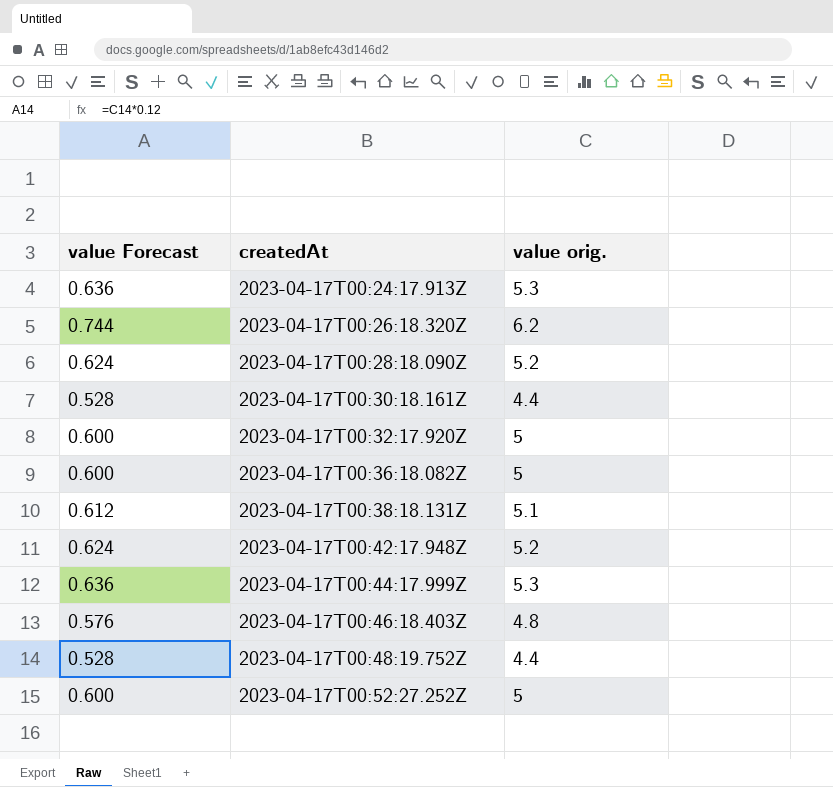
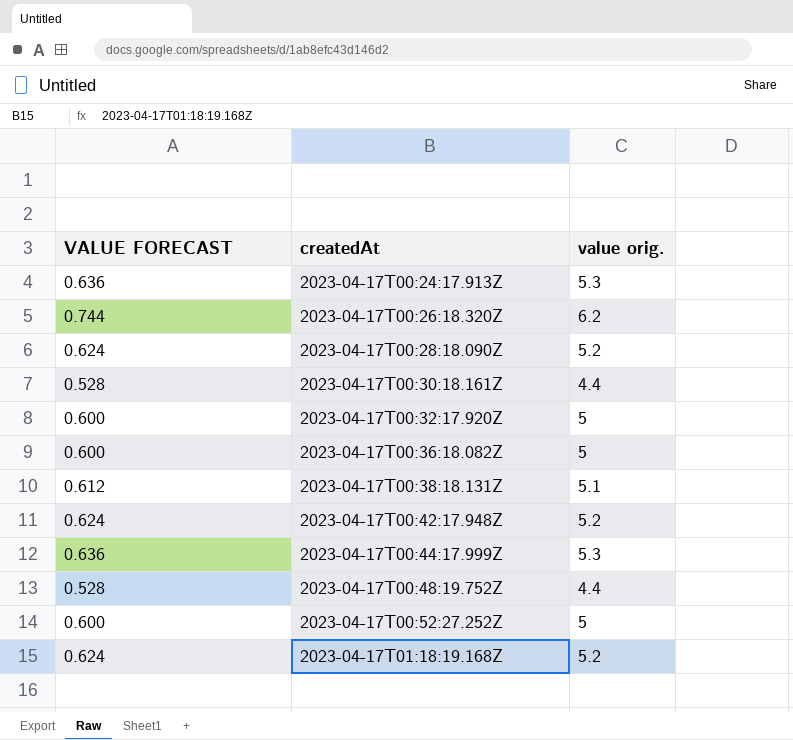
column name: value Forecast -> VALUE FORECAST
row 2023-04-17T00:46:18.403Z: 0.576 | 4.8 -> none
row 2023-04-17T01:18:19.168Z: none -> 0.624 | 5.2

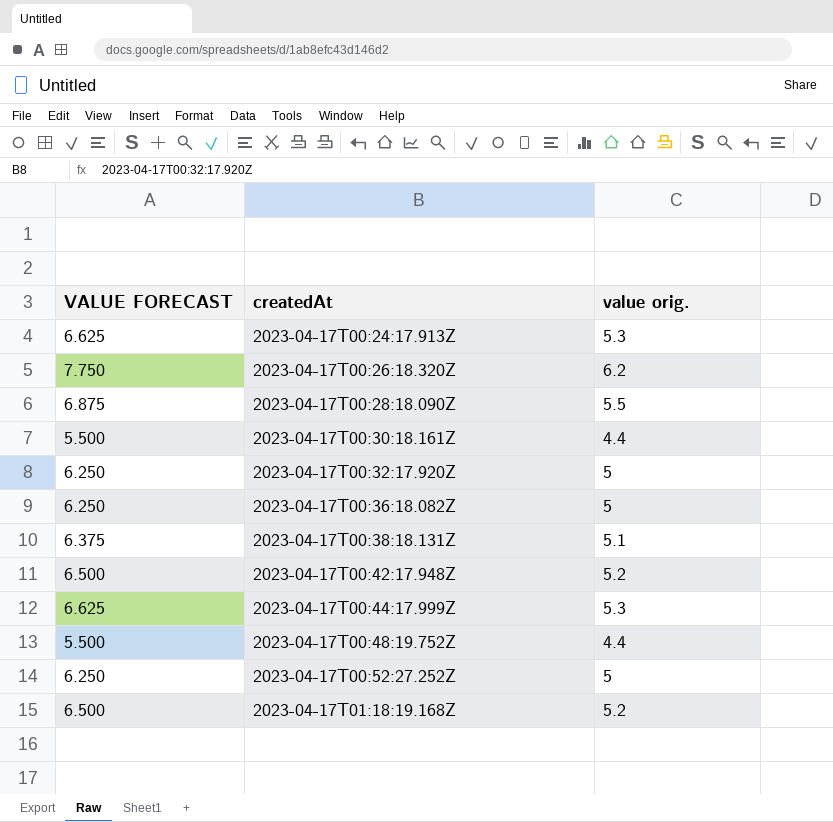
column VALUE FORECAST | formula: [value orig.] * 0.12 -> [value orig.] * 1.25
2023-04-17T00:28:18.090Z | value orig.: 5.2 -> 5.5

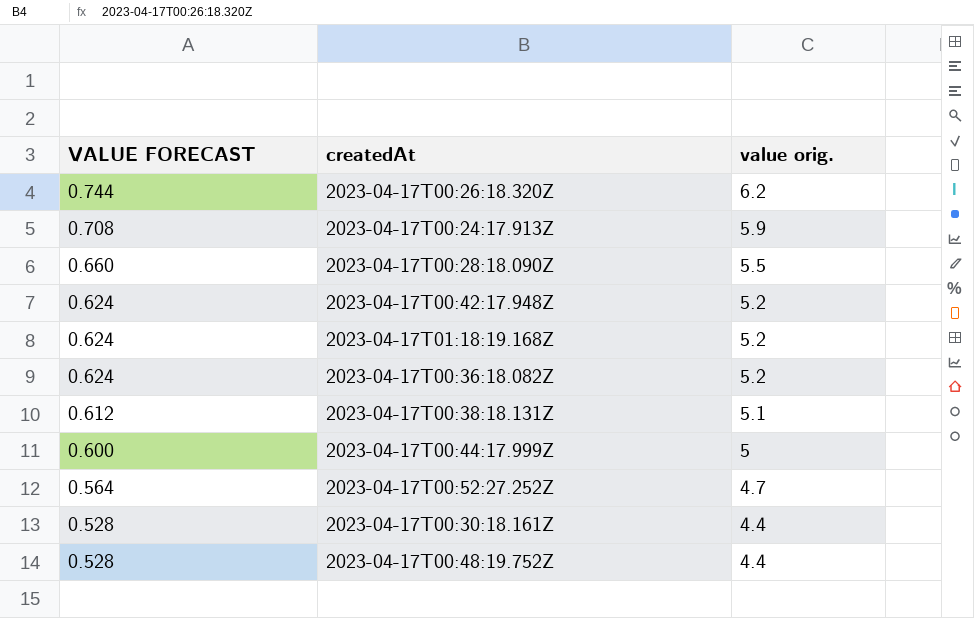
row order: createdAt ascending -> VALUE FORECAST descending
column VALUE FORECAST | formula: [value orig.] * 1.25 -> [value orig.] * 0.12
row 2023-04-17T00:32:17.920Z: 6.250 | 5 -> none
2023-04-17T00:24:17.913Z | value orig.: 5.3 -> 5.9
2023-04-17T00:36:18.082Z | value orig.: 5 -> 5.2
2023-04-17T00:44:17.999Z | value orig.: 5.3 -> 5
2023-04-17T00:52:27.252Z | value orig.: 5 -> 4.7

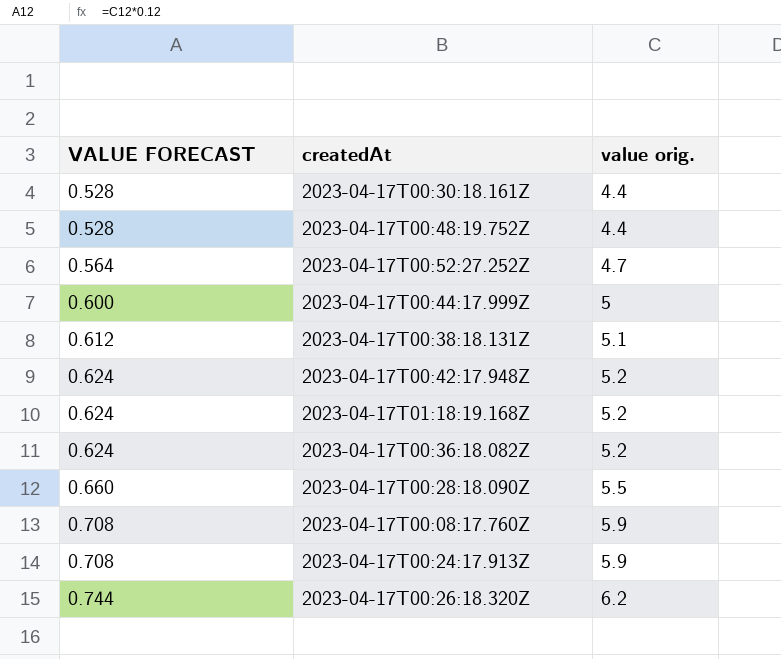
row order: VALUE FORECAST descending -> VALUE FORECAST ascending
row 2023-04-17T00:08:17.760Z: none -> 0.708 | 5.9

